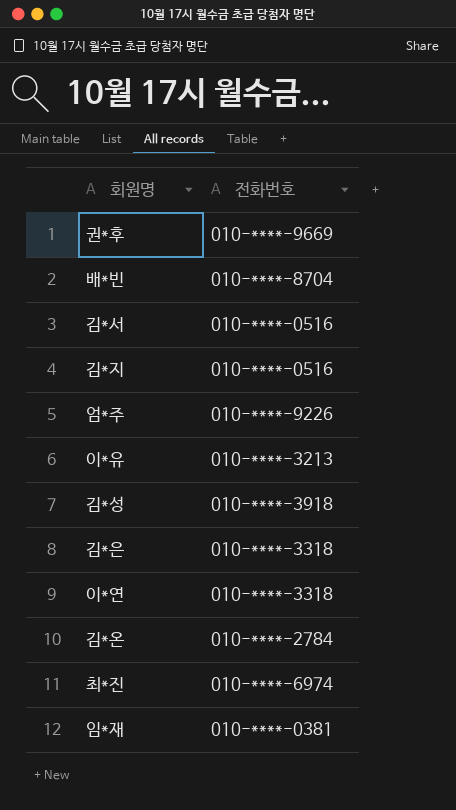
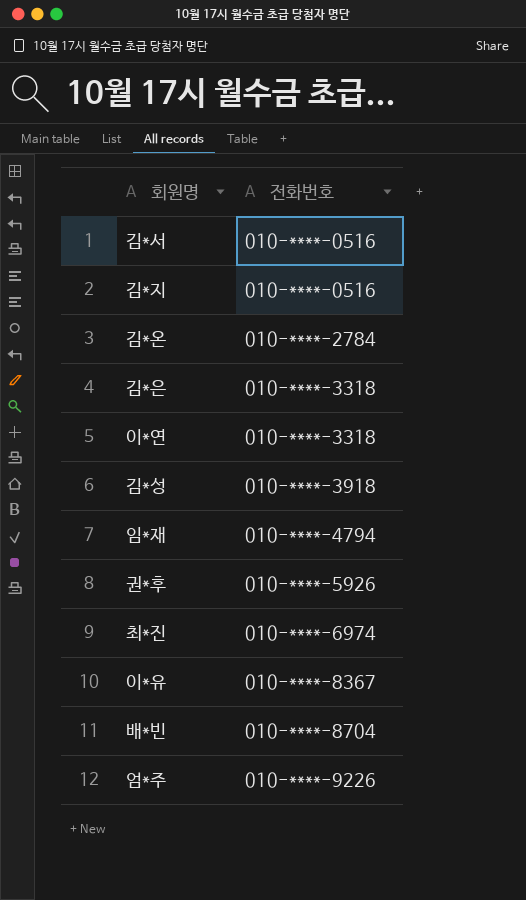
row order: none -> 전화번호 ascending
임*재 | 전화번호: 010-****-0381 -> 010-****-4794
권*후 | 전화번호: 010-****-9669 -> 010-****-5926
이*유 | 전화번호: 010-****-3213 -> 010-****-8367

